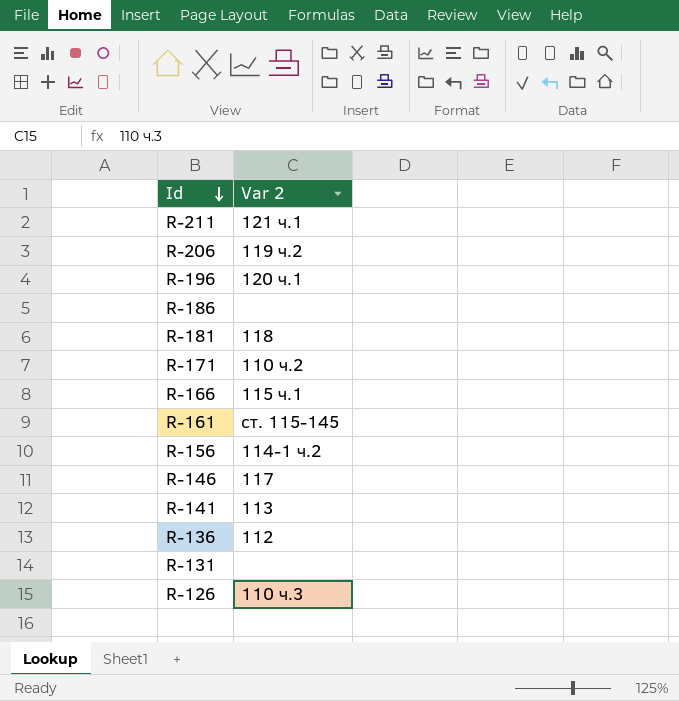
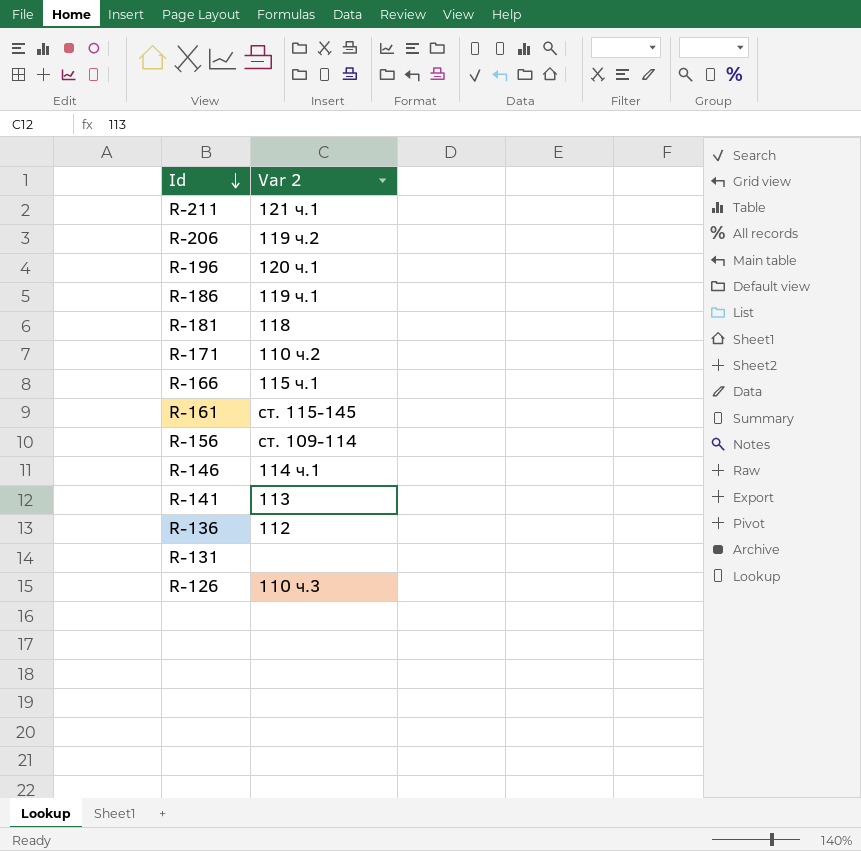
R-186 | Var 2: none -> 119 ч.1
R-156 | Var 2: 114-1 ч.2 -> ст. 109-114
R-146 | Var 2: 117 -> 114 ч.1

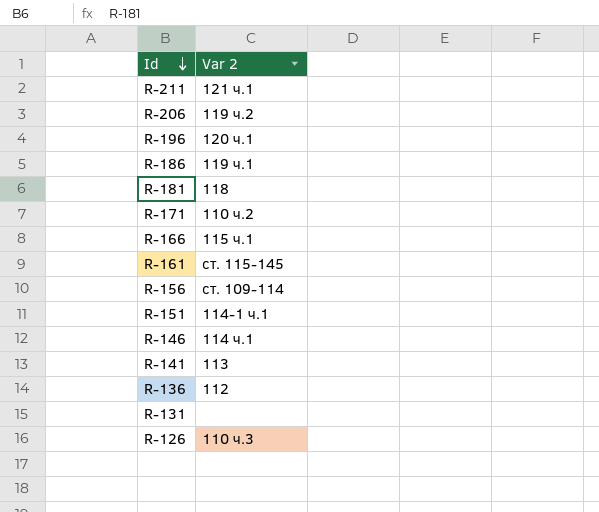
row R-151: none -> 114-1 ч.1

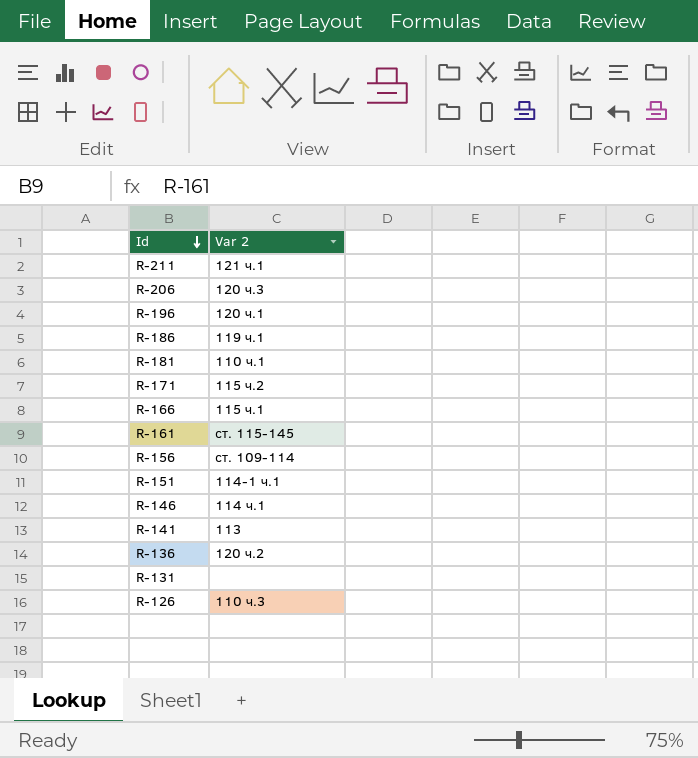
R-206 | Var 2: 119 ч.2 -> 120 ч.3
R-181 | Var 2: 118 -> 110 ч.1
R-171 | Var 2: 110 ч.2 -> 115 ч.2
R-136 | Var 2: 112 -> 120 ч.2

